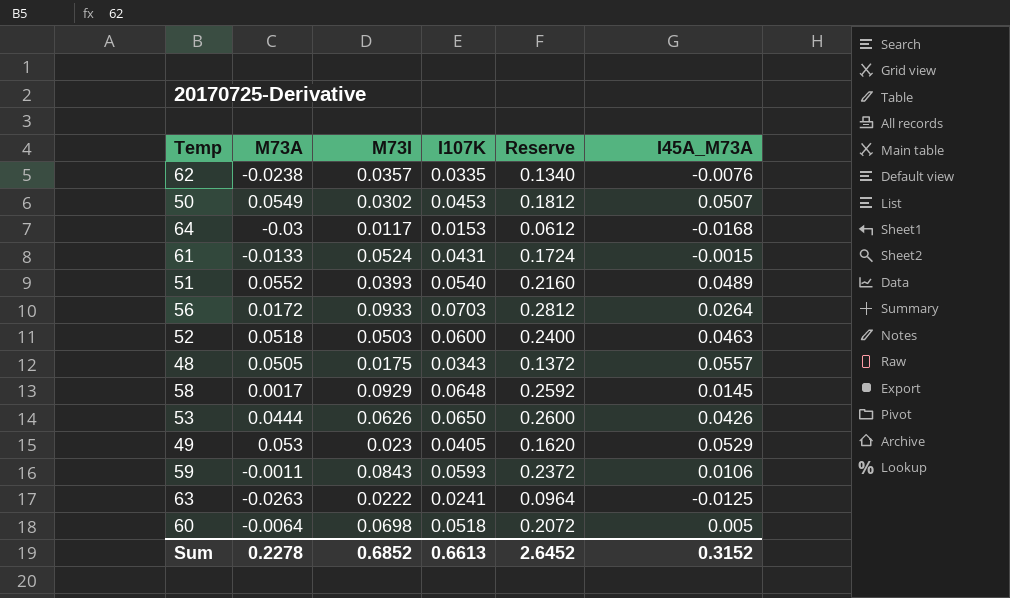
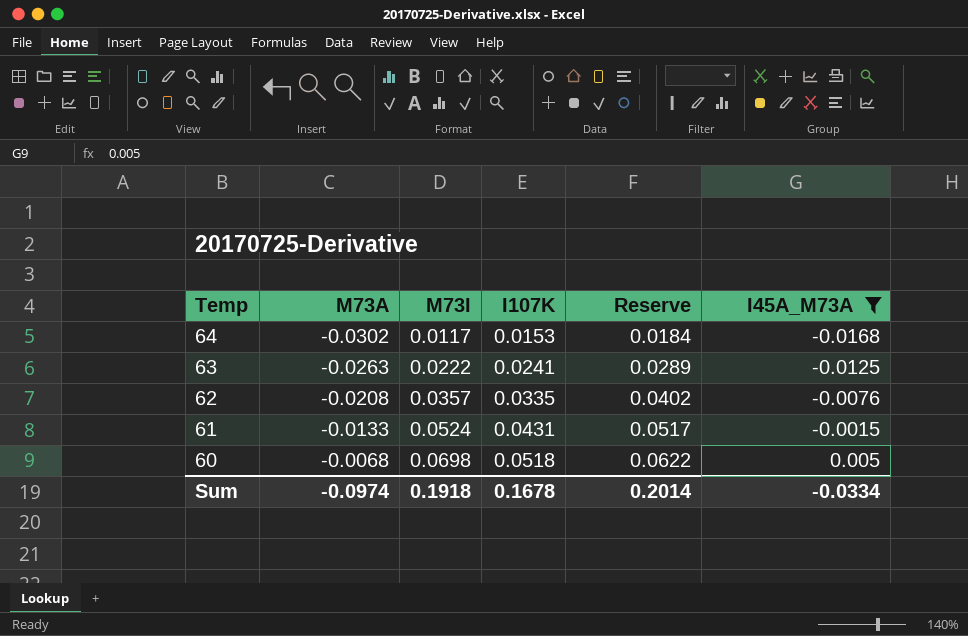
filter: none -> I45A_M73A <= 0.005
row order: none -> Temp descending
column Reserve | formula: [I107K] * 4 -> [I107K] * 1.2
64 | M73A: -0.03 -> -0.0302
62 | M73A: -0.0238 -> -0.0208
60 | M73A: -0.0064 -> -0.0068
Sum | M73A: 0.2278 -> -0.0974
Sum | M73I: 0.6852 -> 0.1918
Sum | I107K: 0.6613 -> 0.1678
Sum | Reserve: 2.6452 -> 0.2014
Sum | I45A_M73A: 0.3152 -> -0.0334

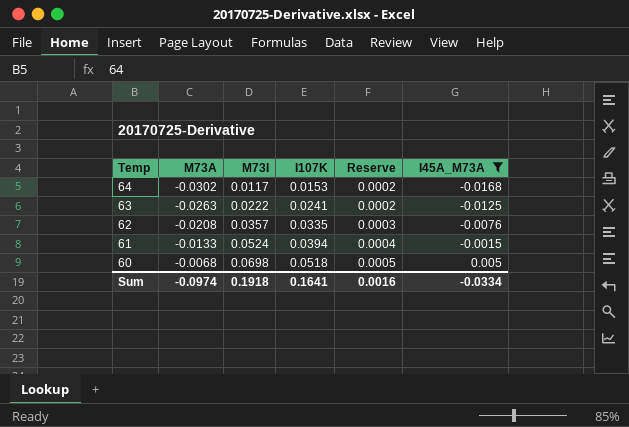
column Reserve | formula: [I107K] * 1.2 -> [I107K] * 0.01
61 | I107K: 0.0431 -> 0.0394
Sum | I107K: 0.1678 -> 0.1641
Sum | Reserve: 0.2014 -> 0.0016

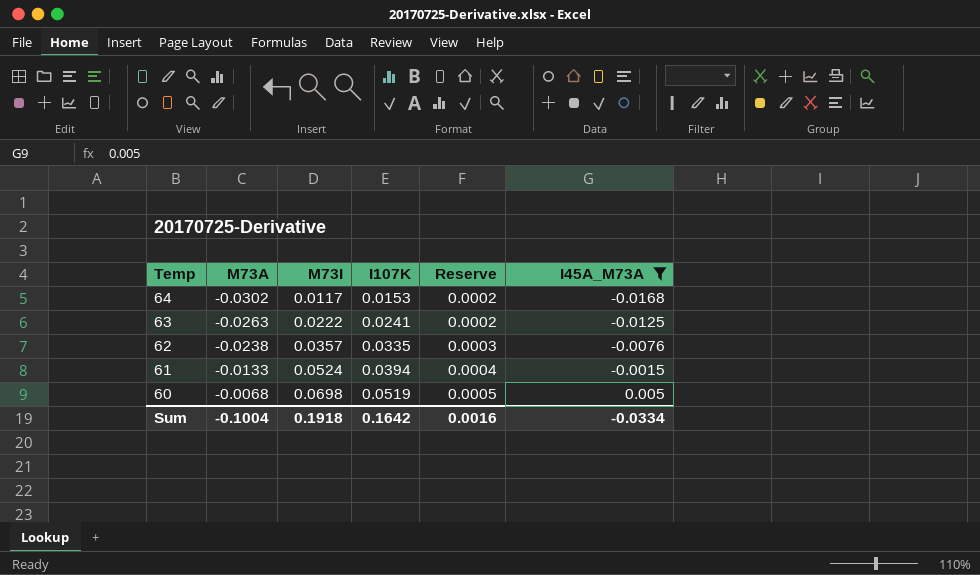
62 | M73A: -0.0208 -> -0.0238
60 | I107K: 0.0518 -> 0.0519
Sum | M73A: -0.0974 -> -0.1004
Sum | I107K: 0.1641 -> 0.1642

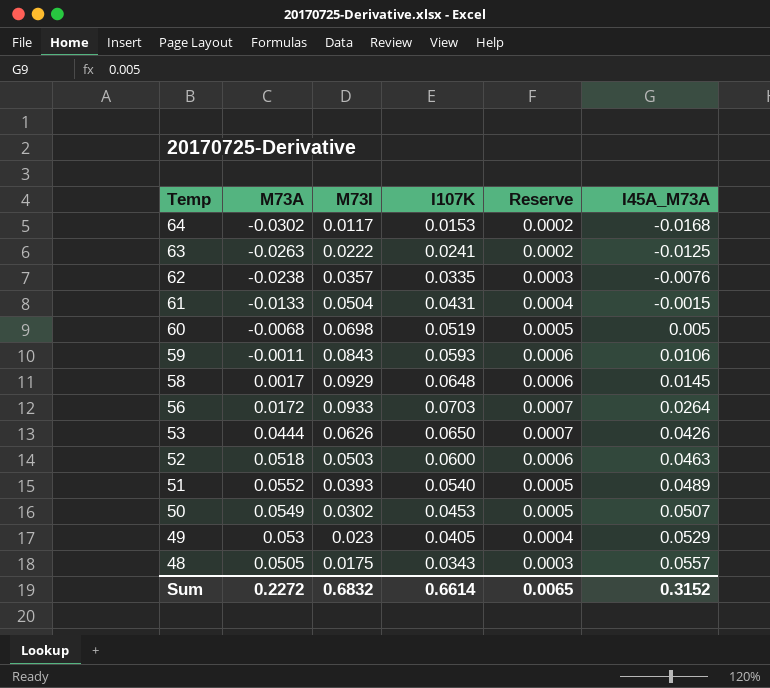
filter: I45A_M73A <= 0.005 -> none
61 | M73I: 0.0524 -> 0.0504
61 | I107K: 0.0394 -> 0.0431
Sum | M73A: -0.1004 -> 0.2272
Sum | M73I: 0.1918 -> 0.6832
Sum | I107K: 0.1642 -> 0.6614
Sum | Reserve: 0.0016 -> 0.0065
Sum | I45A_M73A: -0.0334 -> 0.3152

